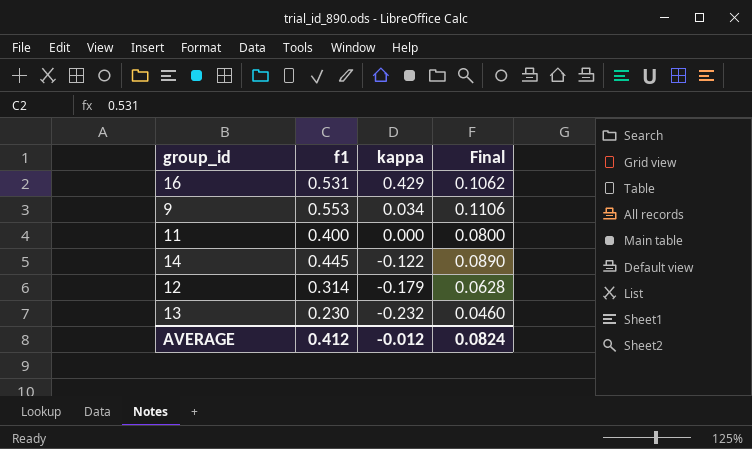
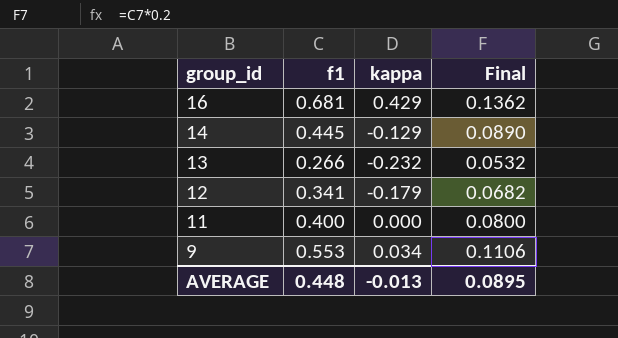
row order: kappa descending -> group_id descending
16 | f1: 0.531 -> 0.681
16 | Final: 0.1062 -> 0.1362
14 | kappa: -0.122 -> -0.129
13 | f1: 0.230 -> 0.266
13 | Final: 0.0460 -> 0.0532
12 | f1: 0.314 -> 0.341
12 | Final: 0.0628 -> 0.0682
AVERAGE | f1: 0.412 -> 0.448
AVERAGE | kappa: -0.012 -> -0.013
AVERAGE | Final: 0.0824 -> 0.0895

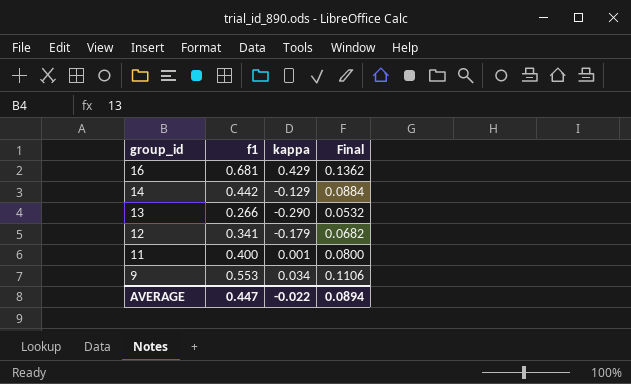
14 | f1: 0.445 -> 0.442
14 | Final: 0.0890 -> 0.0884
13 | kappa: -0.232 -> -0.290
11 | kappa: 0.000 -> 0.001
AVERAGE | f1: 0.448 -> 0.447
AVERAGE | kappa: -0.013 -> -0.022
AVERAGE | Final: 0.0895 -> 0.0894

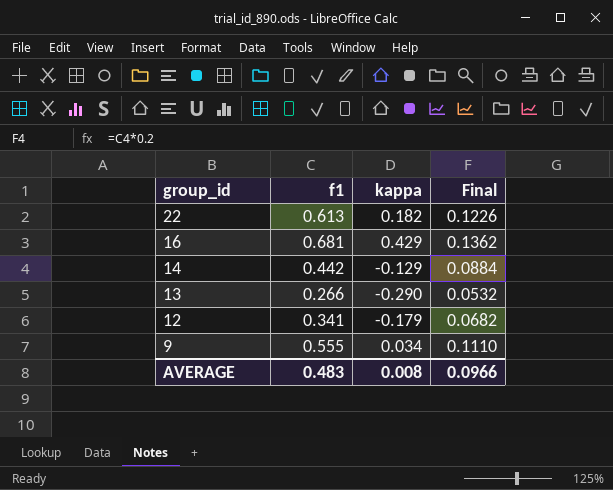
row 11: 0.400 | 0.001 | 0.0800 -> none
row 22: none -> 0.613 | 0.182 | 0.1226
9 | f1: 0.553 -> 0.555
9 | Final: 0.1106 -> 0.1110
AVERAGE | f1: 0.447 -> 0.483
AVERAGE | kappa: -0.022 -> 0.008
AVERAGE | Final: 0.0894 -> 0.0966

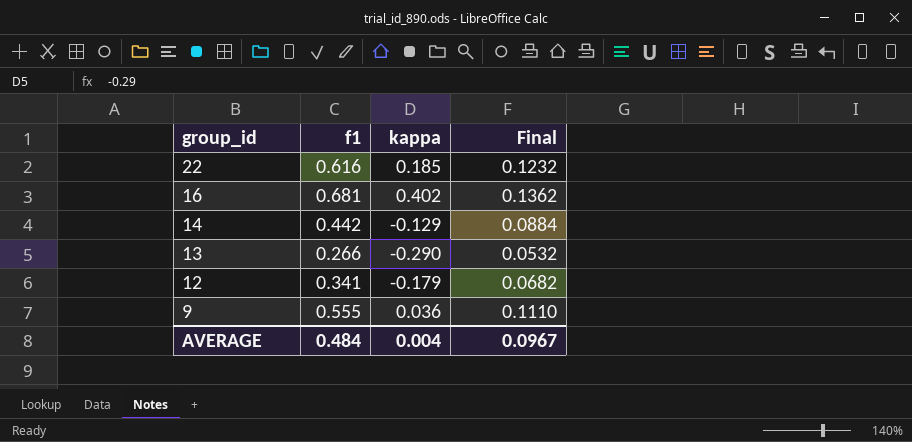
22 | f1: 0.613 -> 0.616
22 | kappa: 0.182 -> 0.185
22 | Final: 0.1226 -> 0.1232
16 | kappa: 0.429 -> 0.402
9 | kappa: 0.034 -> 0.036
AVERAGE | f1: 0.483 -> 0.484
AVERAGE | kappa: 0.008 -> 0.004
AVERAGE | Final: 0.0966 -> 0.0967

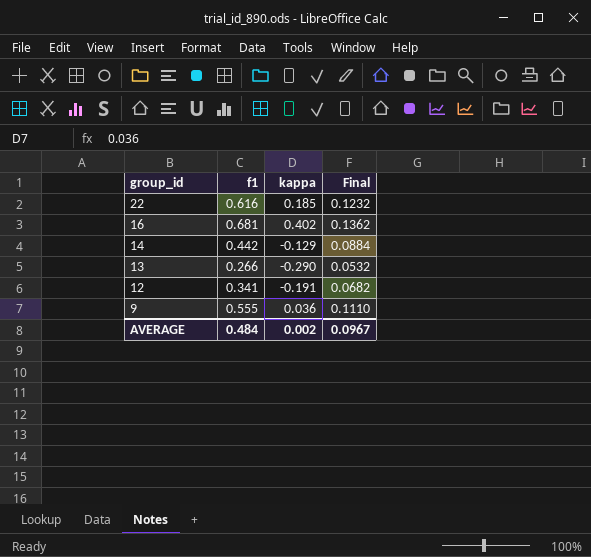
12 | kappa: -0.179 -> -0.191
AVERAGE | kappa: 0.004 -> 0.002

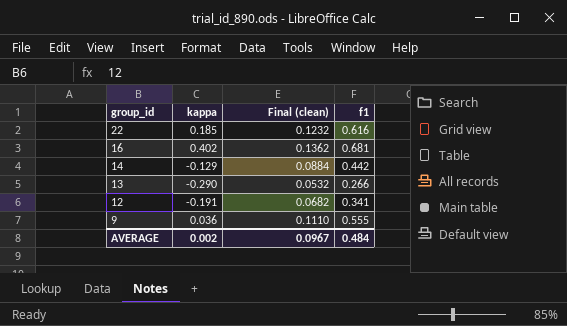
column name: Final -> Final (clean)
column f1 | position: 2 -> 4

